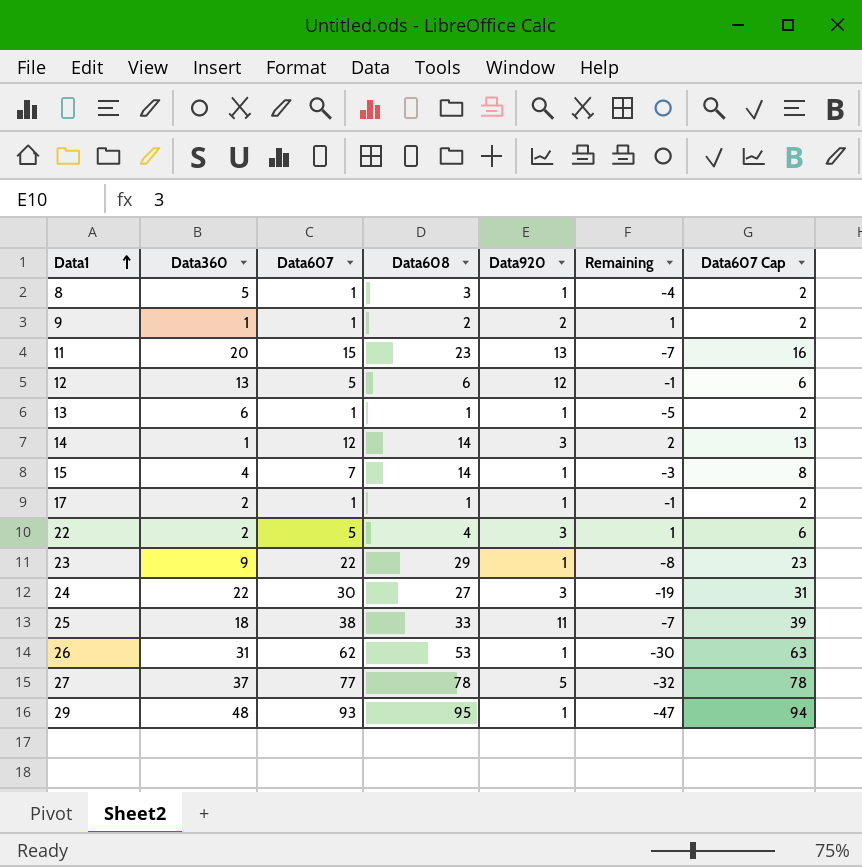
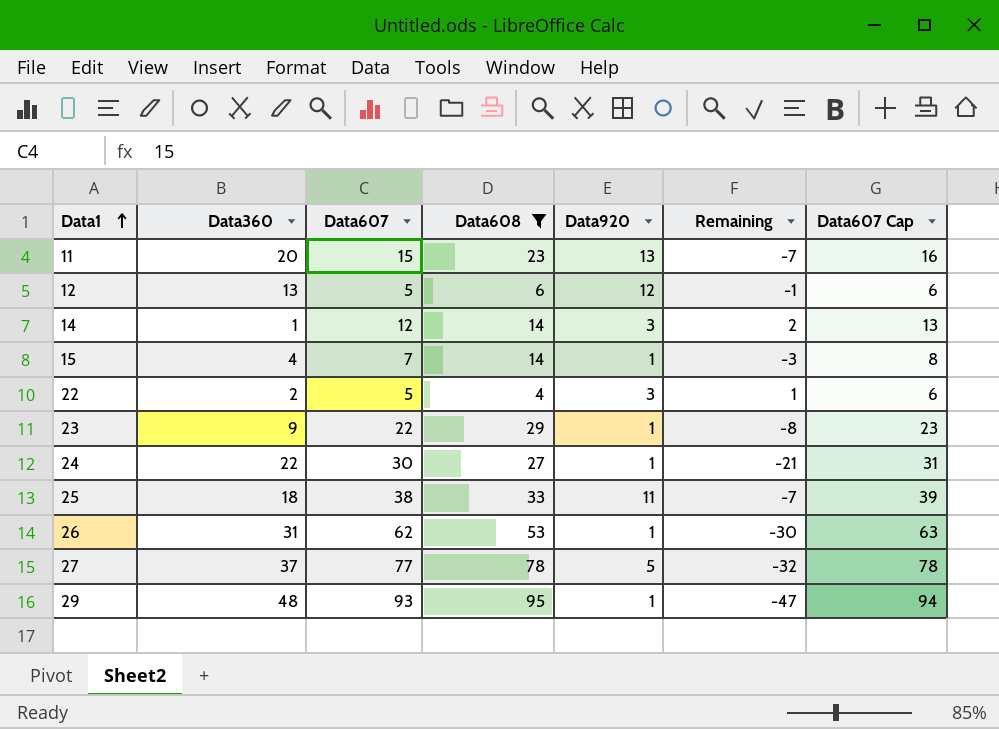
filter: none -> Data608 >= 4
24 | Data920: 3 -> 1
24 | Remaining: -19 -> -21

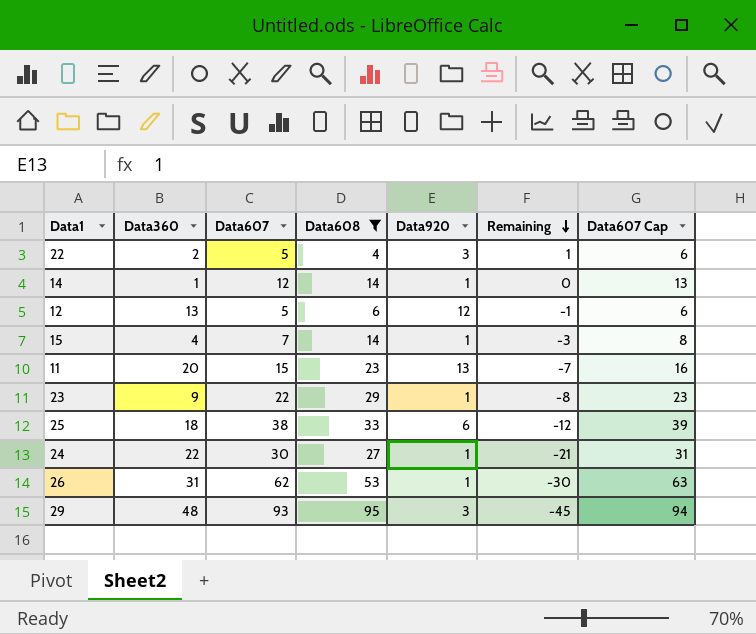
row order: Data1 ascending -> Remaining descending
row 27: 37 | 77 | 78 | 5 | -32 | 78 -> none
14 | Data920: 3 -> 1
14 | Remaining: 2 -> 0
25 | Data920: 11 -> 6
25 | Remaining: -7 -> -12
29 | Data920: 1 -> 3
29 | Remaining: -47 -> -45

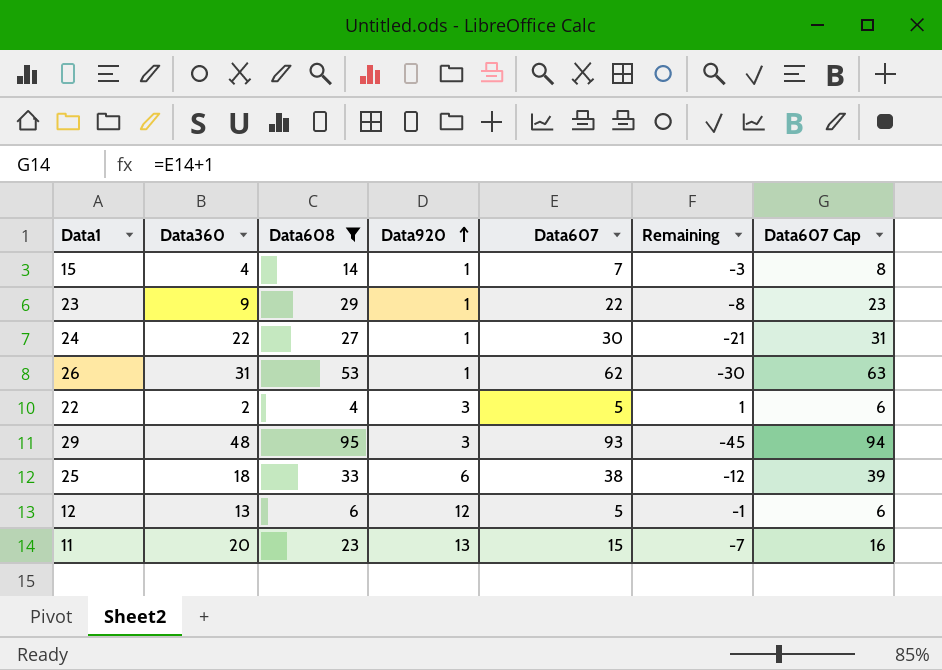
row order: Remaining descending -> Data920 ascending
column Data607 | position: 3 -> 5
row 14: 1 | 12 | 14 | 1 | 0 | 13 -> none

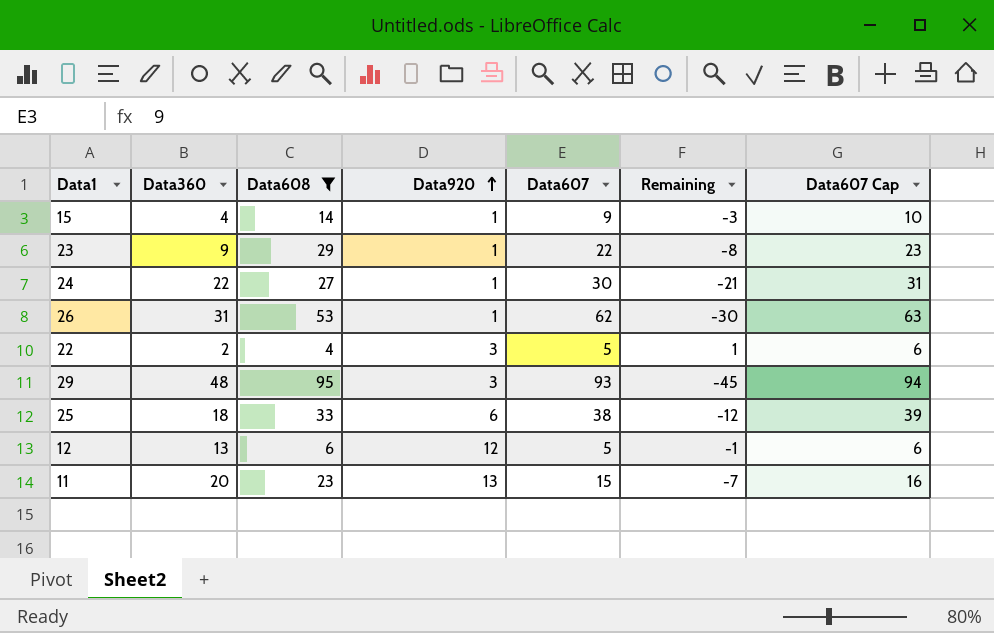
15 | Data607: 7 -> 9
15 | Data607 Cap: 8 -> 10

